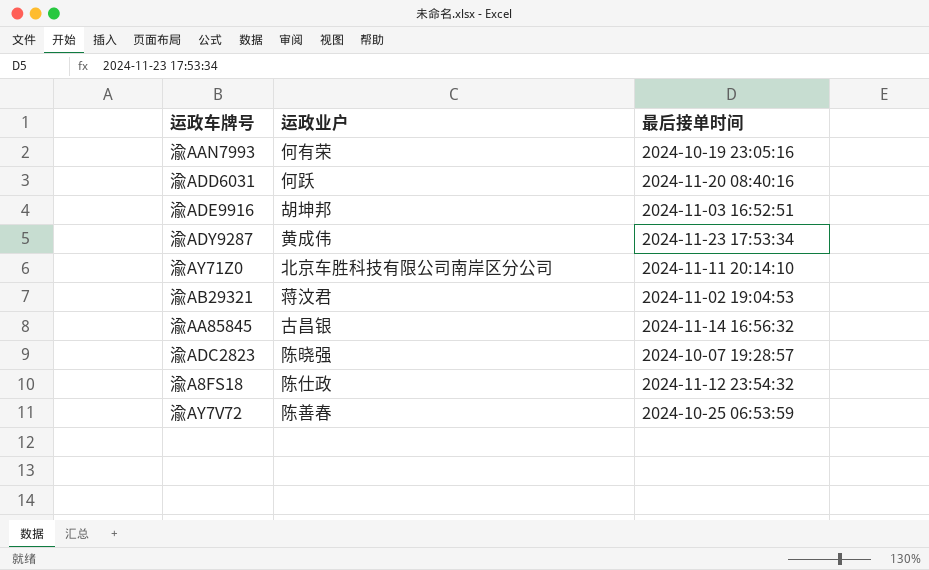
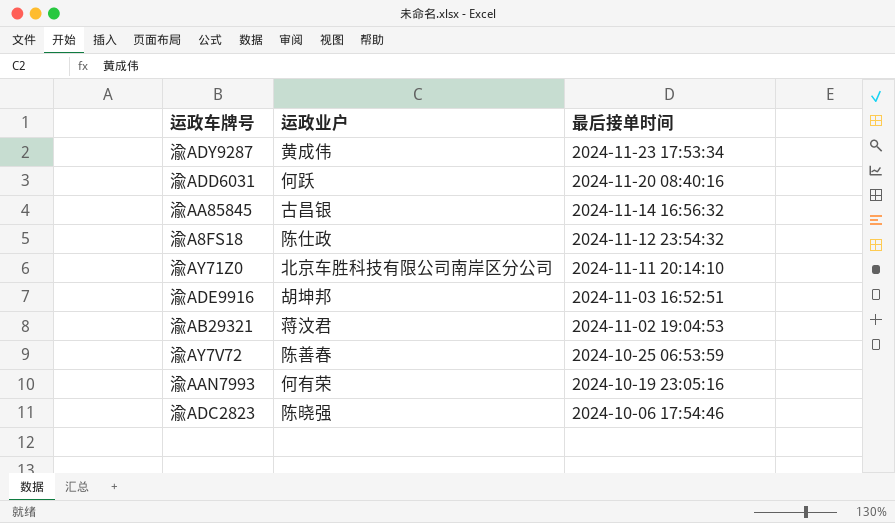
row order: none -> 最后接单时间 descending
渝ADC2823 | 最后接单时间: 2024-10-07 19:28:57 -> 2024-10-06 17:54:46

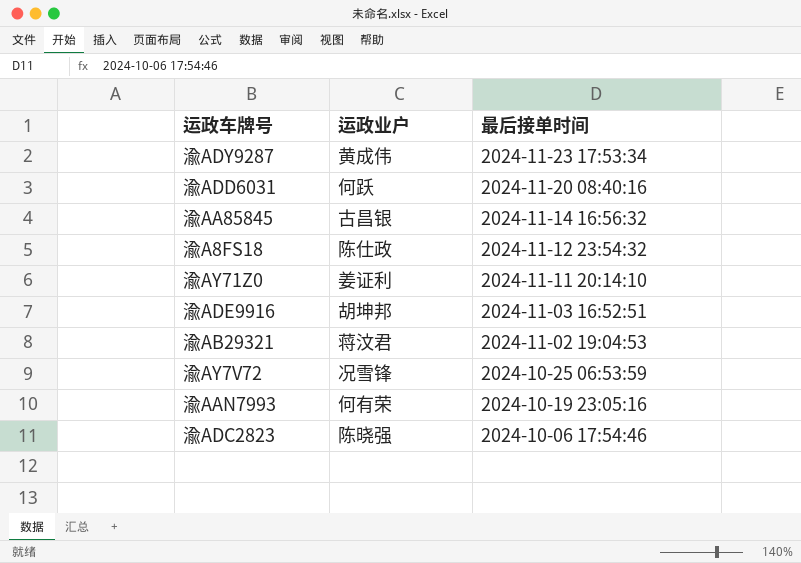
渝AY71Z0 | 运政业户: 北京车胜科技有限公司南岸区分公司 -> 姜证利
渝AY7V72 | 运政业户: 陈善春 -> 况雪锋

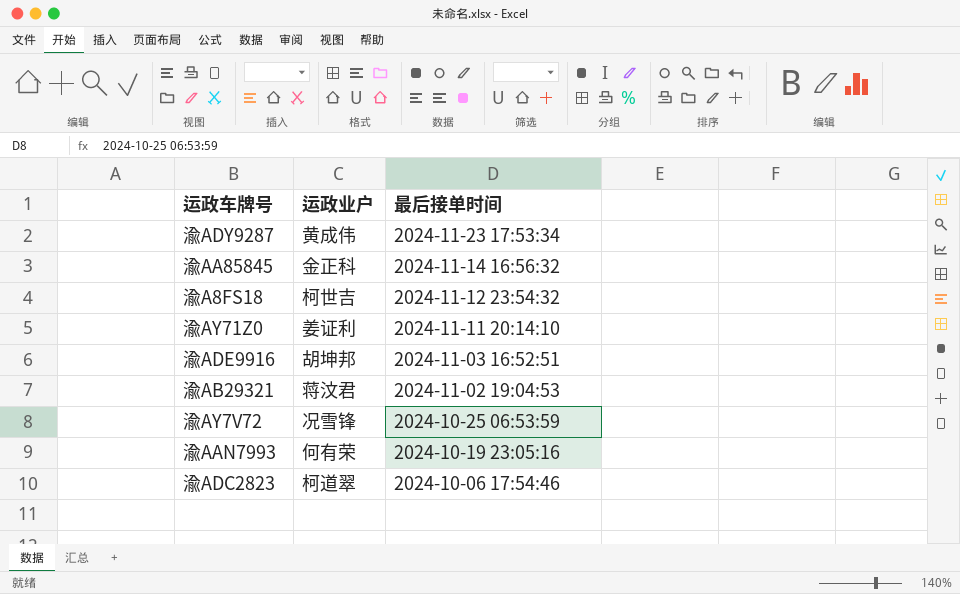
row 渝ADD6031: 何跃 | 2024-11-20 08:40:16 -> none
渝AA85845 | 运政业户: 古昌银 -> 金正科
渝A8FS18 | 运政业户: 陈仕政 -> 柯世吉
渝ADC2823 | 运政业户: 陈晓强 -> 柯道翠

